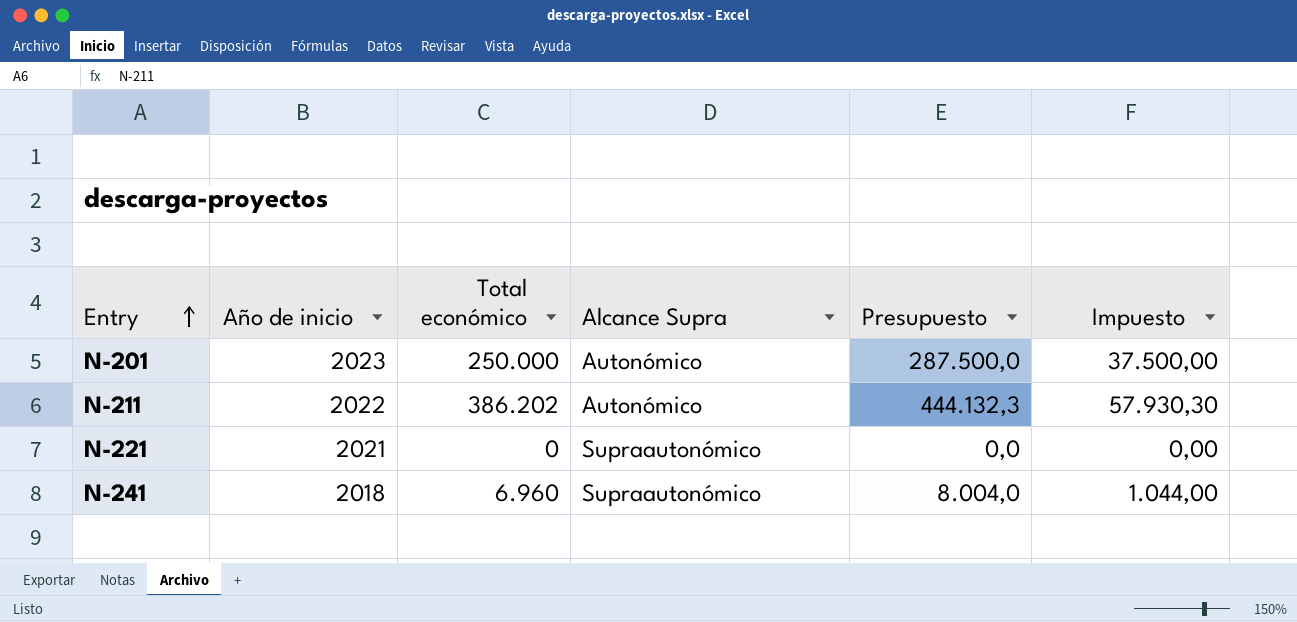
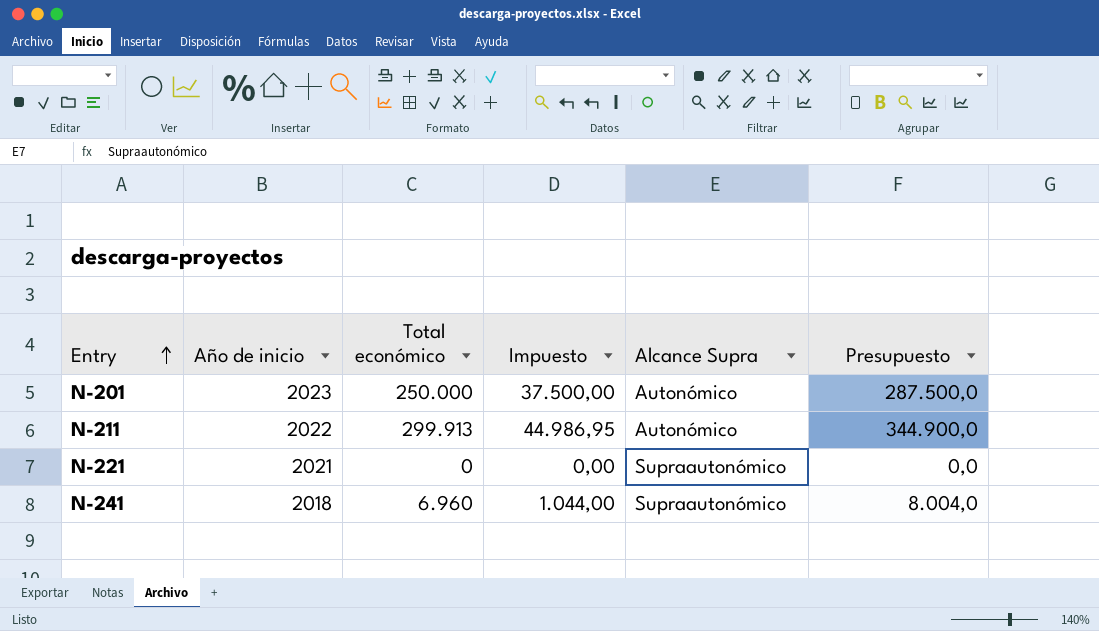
column Impuesto | position: 6 -> 4
N-211 | Total económico: 386.202 -> 299.913
N-211 | Impuesto: 57.930,30 -> 44.986,95
N-211 | Presupuesto: 444.132,3 -> 344.900,0

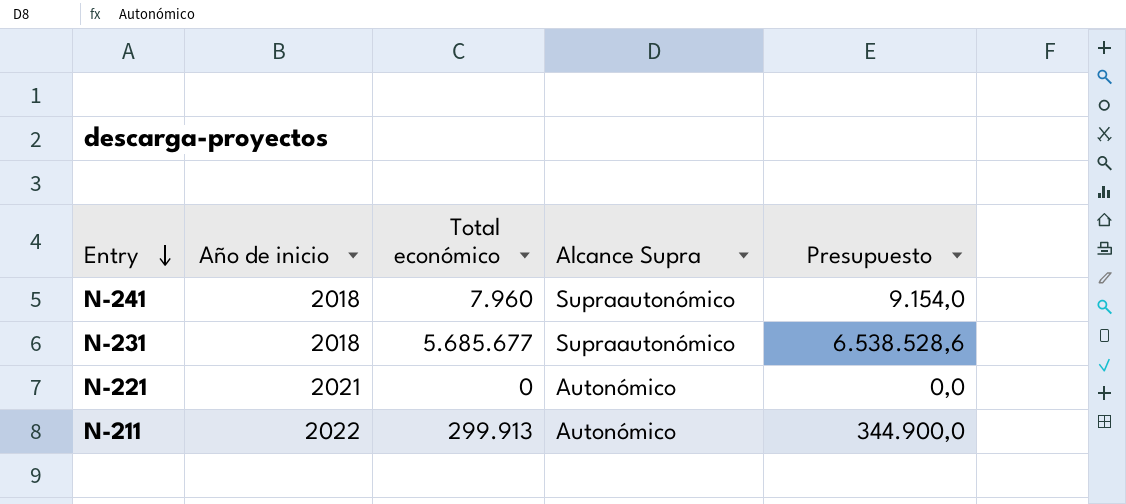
row order: Entry ascending -> Entry descending
column Impuesto | formula: [Total económico] * 0,15 -> none
row N-201: 2023 | 250.000 | 37.500,00 | Autonómico | 287.500,0 -> none
N-241 | Total económico: 6.960 -> 7.960
N-241 | Presupuesto: 8.004,0 -> 9.154,0
row N-231: none -> 2018 | 5.685.677 | Supraautonómico | 6.538.528,6
N-221 | Alcance Supra: Supraautonómico -> Autonómico

